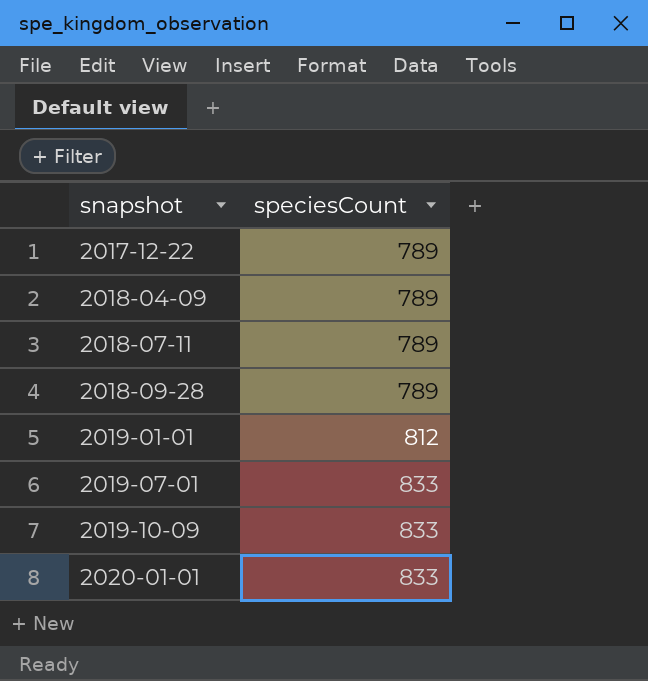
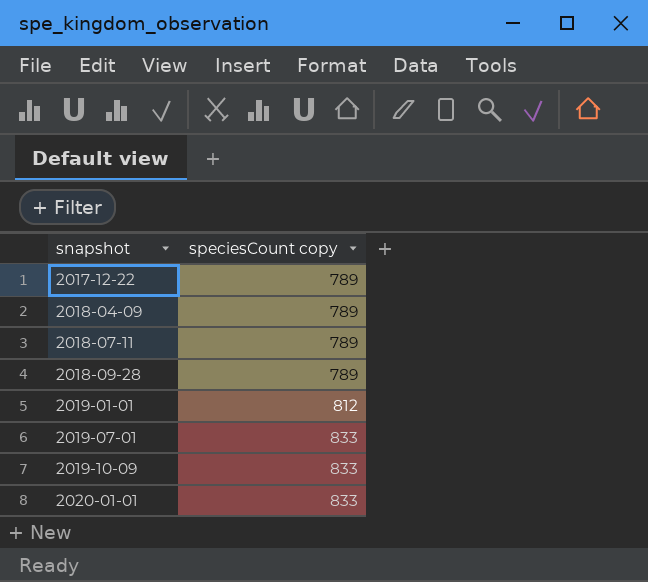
column name: speciesCount -> speciesCount copy

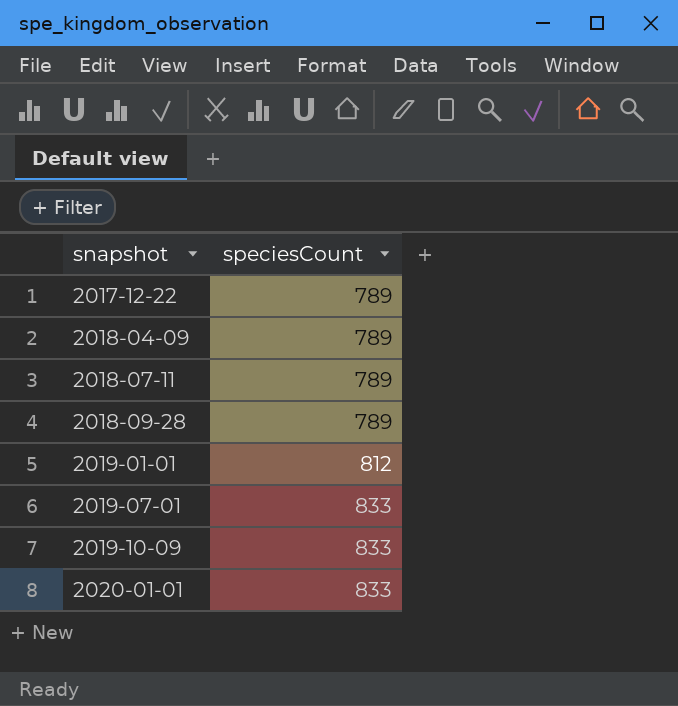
column name: speciesCount copy -> speciesCount

